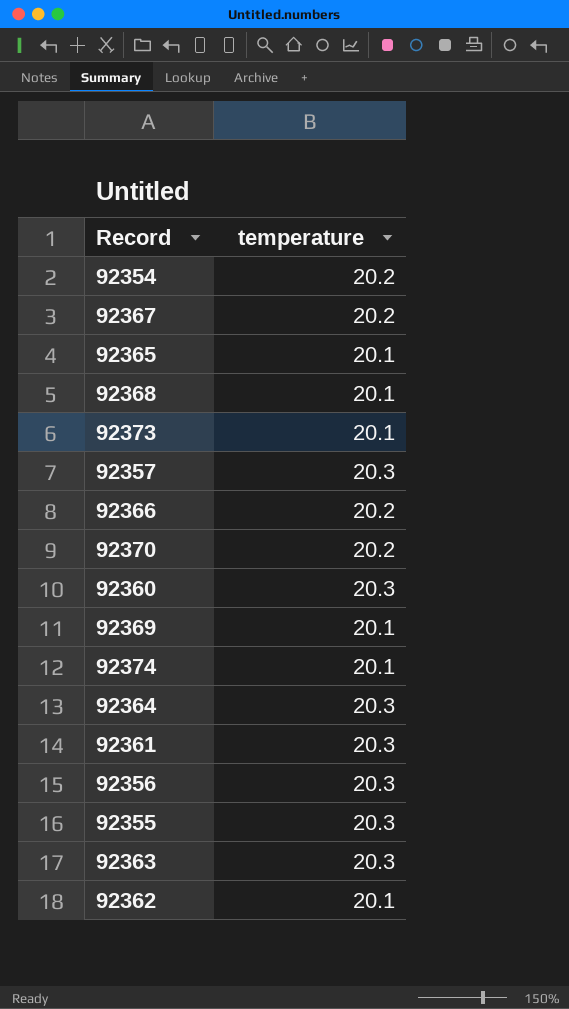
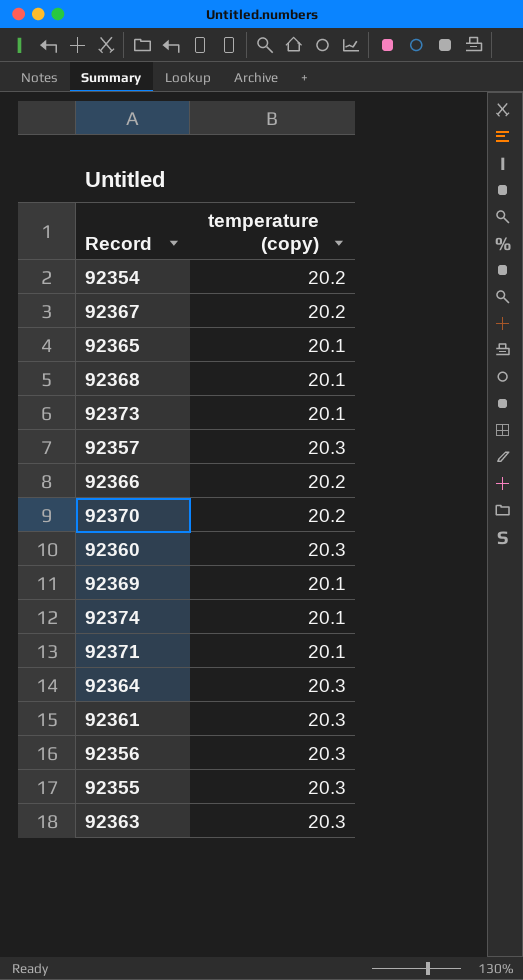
column name: temperature -> temperature (copy)
row 92362: 20.1 -> none
row 92371: none -> 20.1

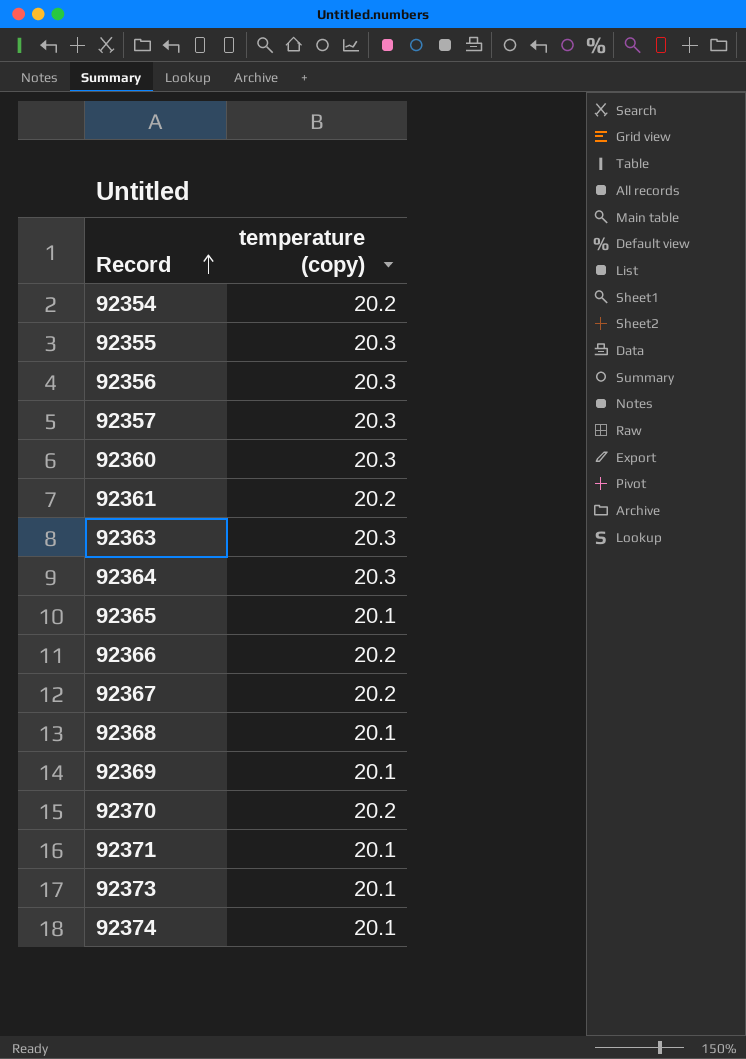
row order: none -> Record ascending
92361 | temperature (copy): 20.3 -> 20.2

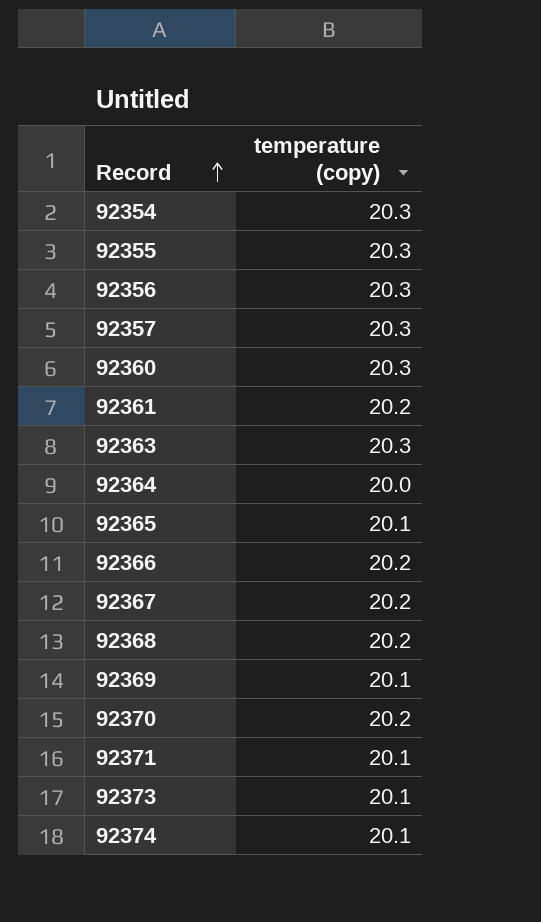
92354 | temperature (copy): 20.2 -> 20.3
92364 | temperature (copy): 20.3 -> 20.0
92368 | temperature (copy): 20.1 -> 20.2

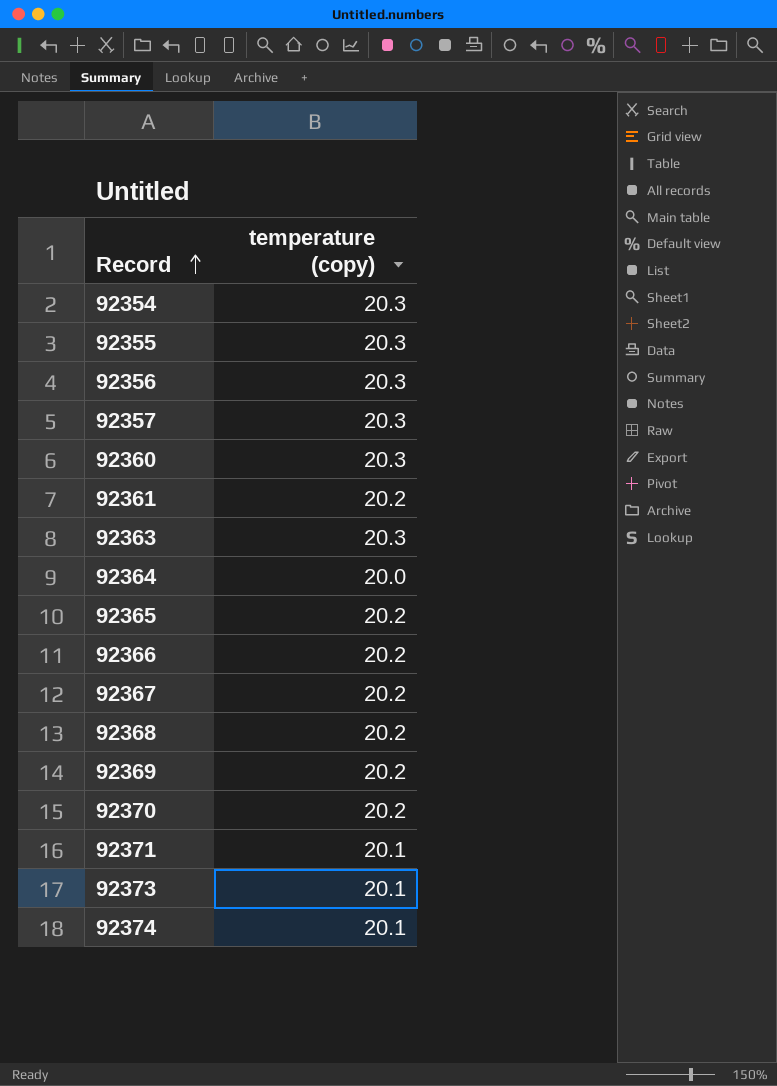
92365 | temperature (copy): 20.1 -> 20.2
92369 | temperature (copy): 20.1 -> 20.2

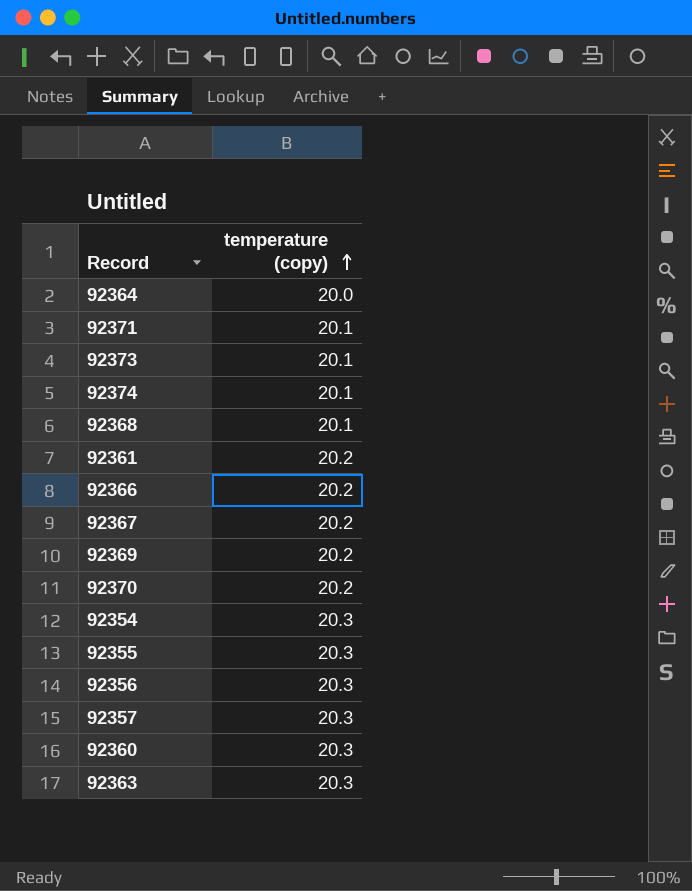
row order: Record ascending -> temperature (copy) ascending
row 92365: 20.2 -> none
92368 | temperature (copy): 20.2 -> 20.1

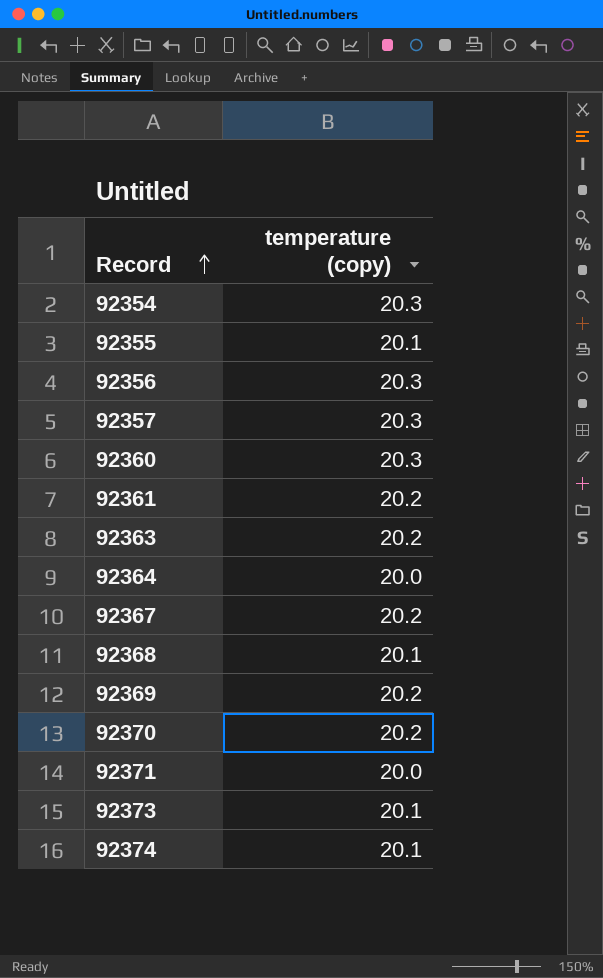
row order: temperature (copy) ascending -> Record ascending
row 92366: 20.2 -> none
92355 | temperature (copy): 20.3 -> 20.1
92363 | temperature (copy): 20.3 -> 20.2
92371 | temperature (copy): 20.1 -> 20.0

